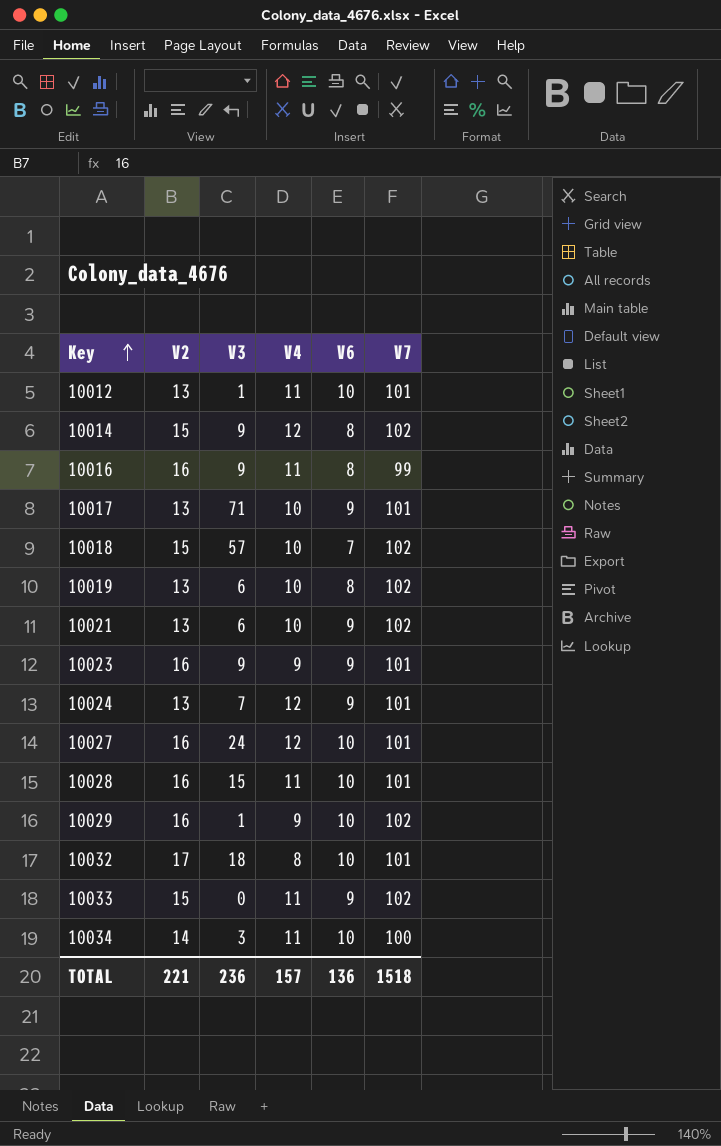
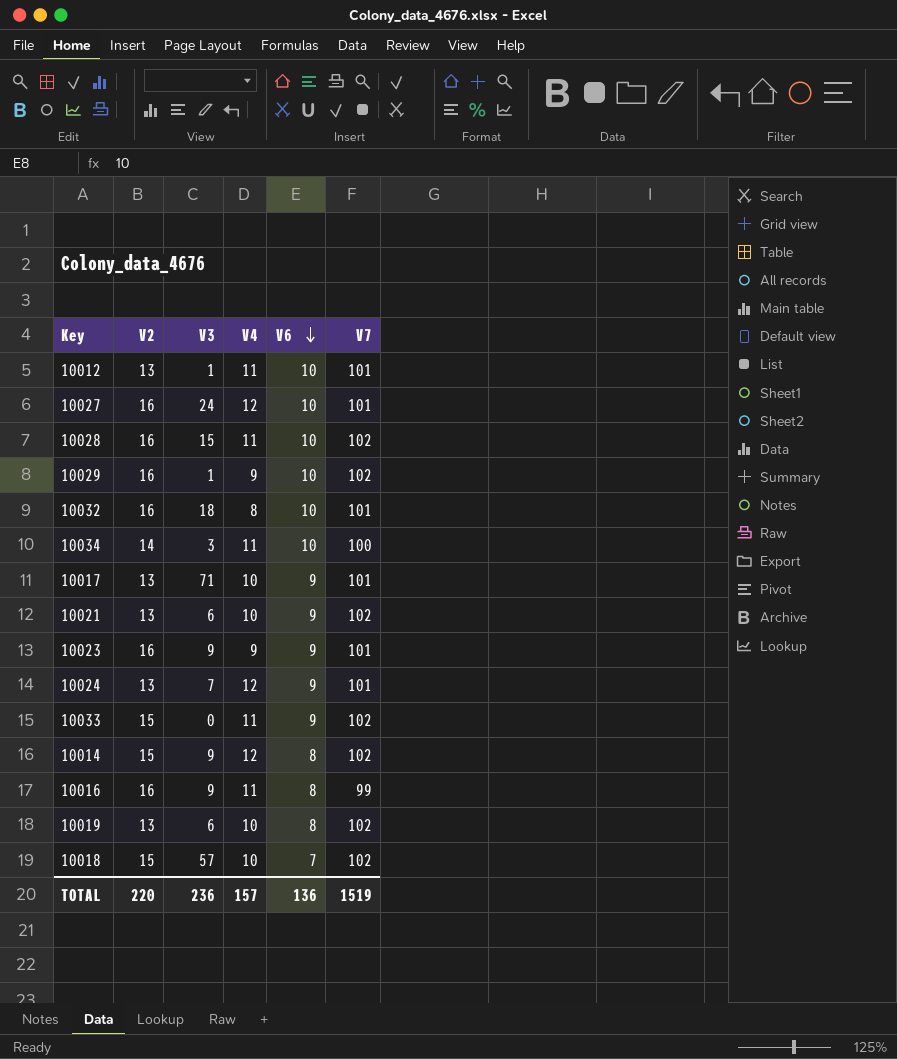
row order: Key ascending -> V6 descending
10028 | V7: 101 -> 102
10032 | V2: 17 -> 16
TOTAL | V2: 221 -> 220
TOTAL | V7: 1518 -> 1519

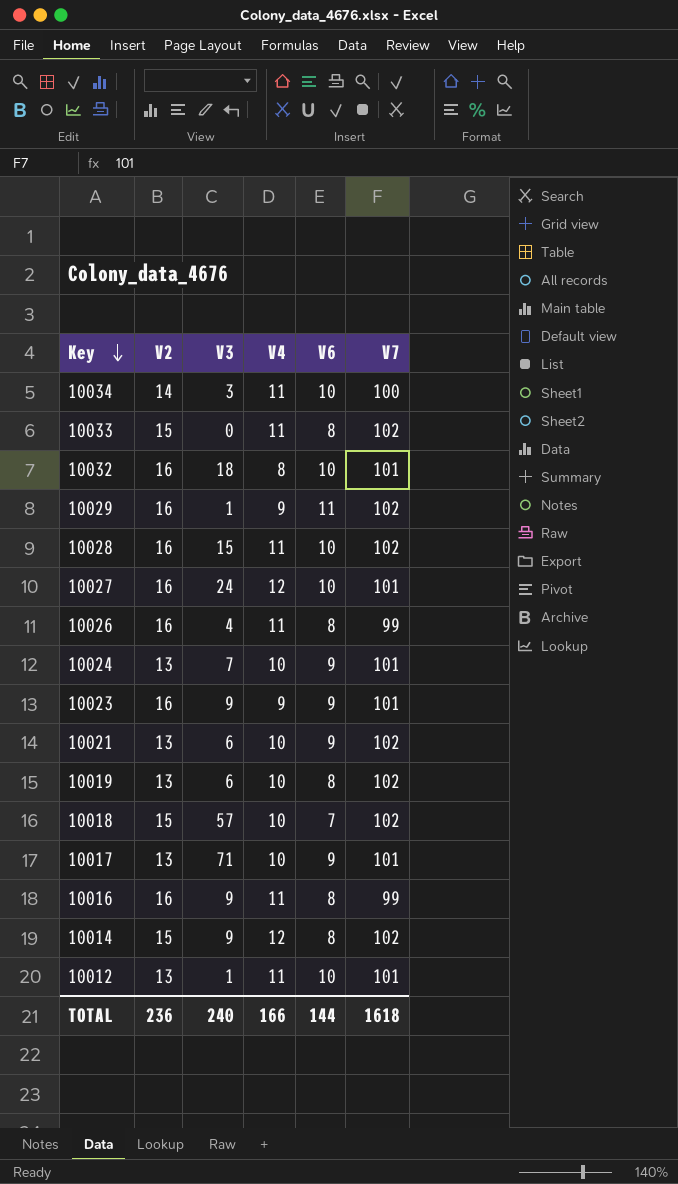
row order: V6 descending -> Key descending
10033 | V6: 9 -> 8
10029 | V6: 10 -> 11
row 10026: none -> 16 | 4 | 11 | 8 | 99
10024 | V4: 12 -> 10
TOTAL | V2: 220 -> 236
TOTAL | V3: 236 -> 240
TOTAL | V4: 157 -> 166
TOTAL | V6: 136 -> 144
TOTAL | V7: 1519 -> 1618

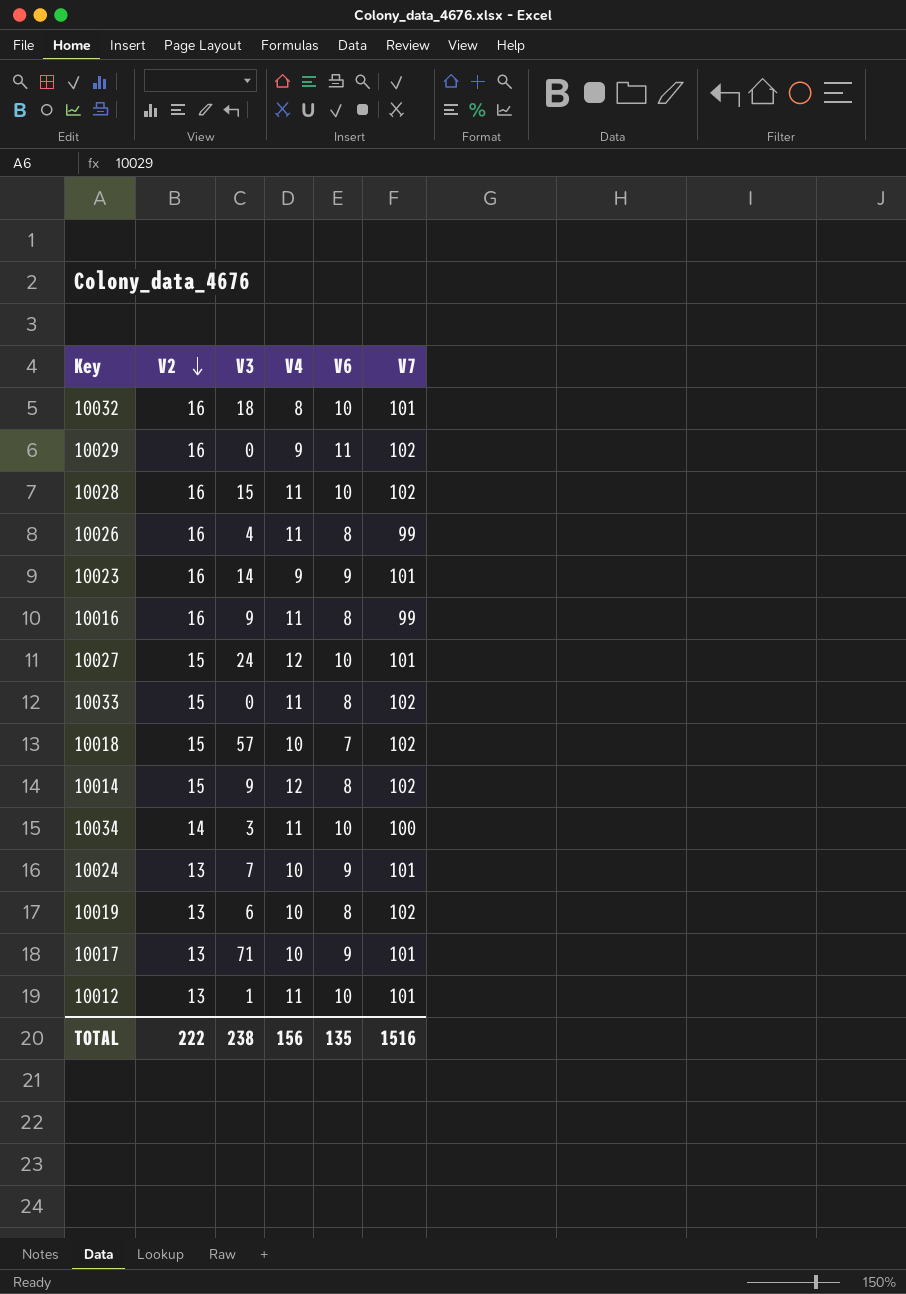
row order: Key descending -> V2 descending
row 10021: 13 | 6 | 10 | 9 | 102 -> none
10029 | V3: 1 -> 0
10023 | V3: 9 -> 14
10027 | V2: 16 -> 15
TOTAL | V2: 236 -> 222
TOTAL | V3: 240 -> 238
TOTAL | V4: 166 -> 156
TOTAL | V6: 144 -> 135
TOTAL | V7: 1618 -> 1516

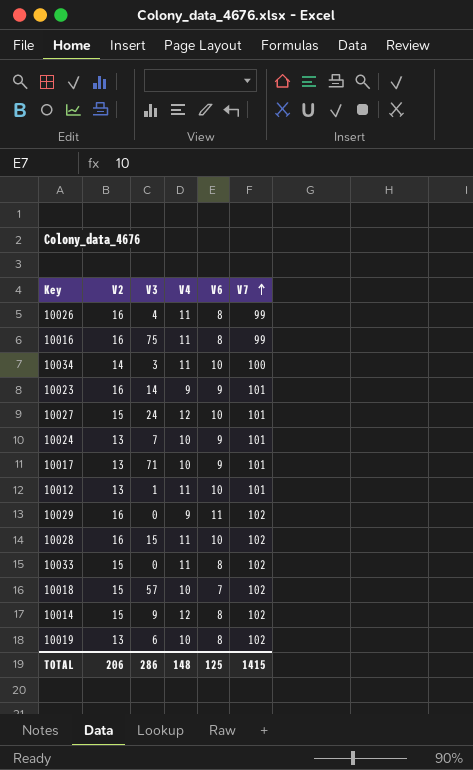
row order: V2 descending -> V7 ascending
row 10032: 16 | 18 | 8 | 10 | 101 -> none
10016 | V3: 9 -> 75
TOTAL | V2: 222 -> 206
TOTAL | V3: 238 -> 286
TOTAL | V4: 156 -> 148
TOTAL | V6: 135 -> 125
TOTAL | V7: 1516 -> 1415

